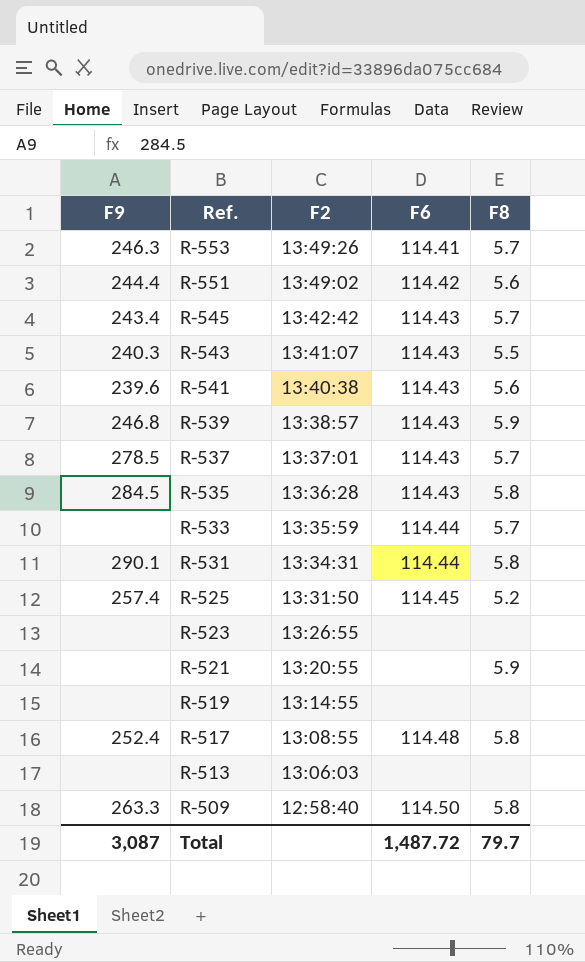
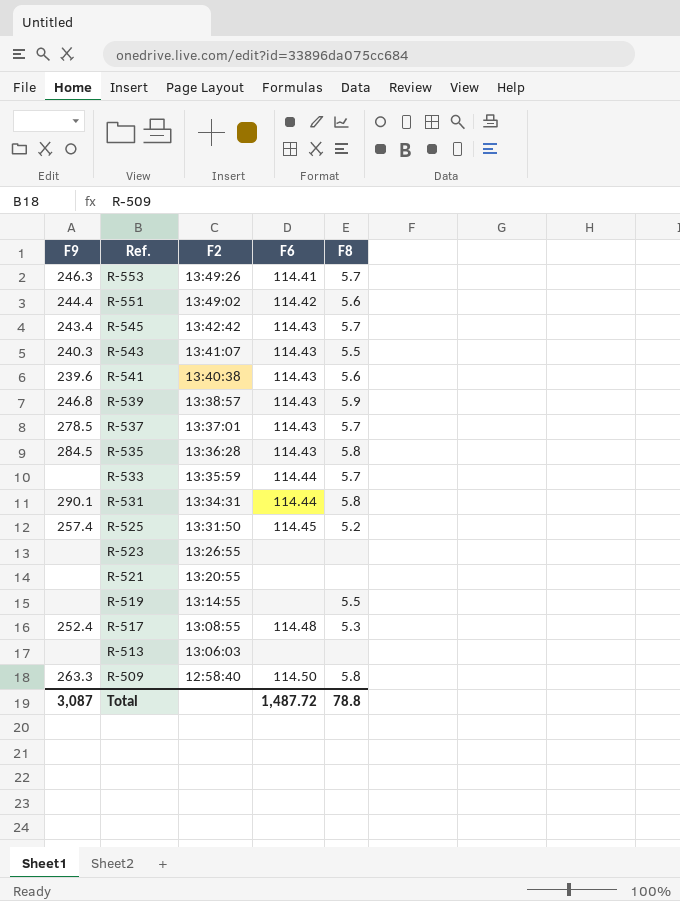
R-521 | F8: 5.9 -> none
R-519 | F8: none -> 5.5
R-517 | F8: 5.8 -> 5.3
Total | F8: 79.7 -> 78.8

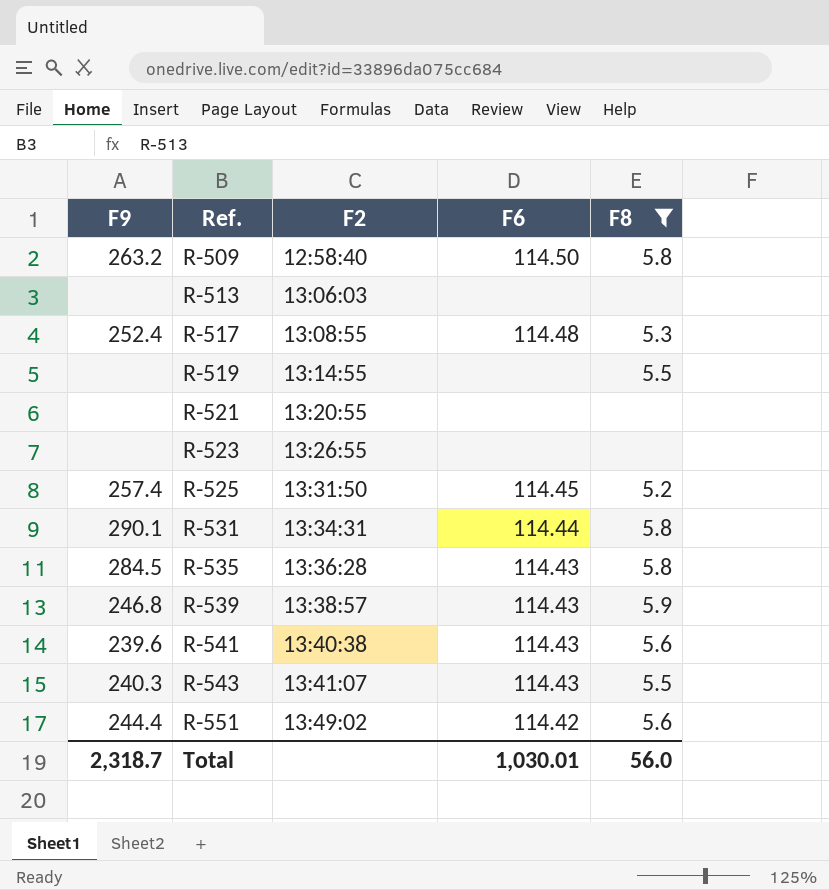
filter: none -> F8 != 5.7
row order: Ref. descending -> Ref. ascending
R-509 | F9: 263.3 -> 263.2
Total | F9: 3,087 -> 2,318.7
Total | F6: 1,487.72 -> 1,030.01
Total | F8: 78.8 -> 56.0

